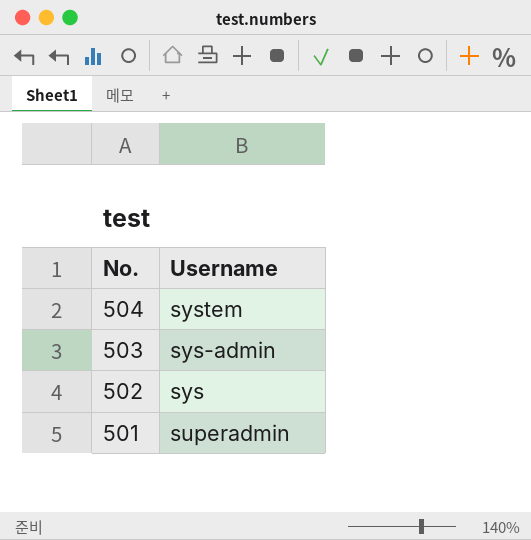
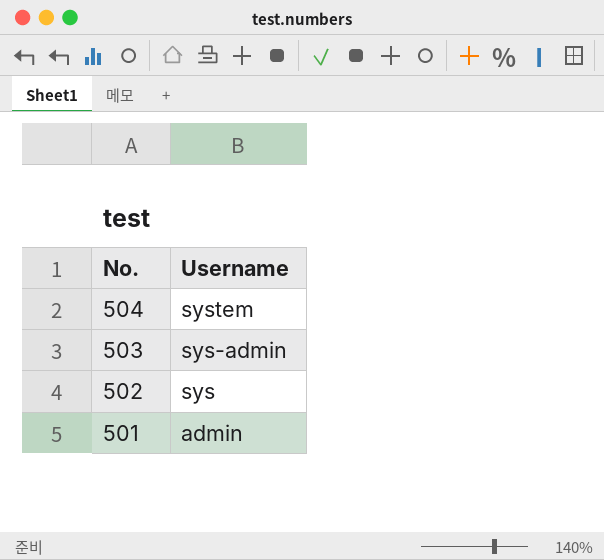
501 | Username: superadmin -> admin

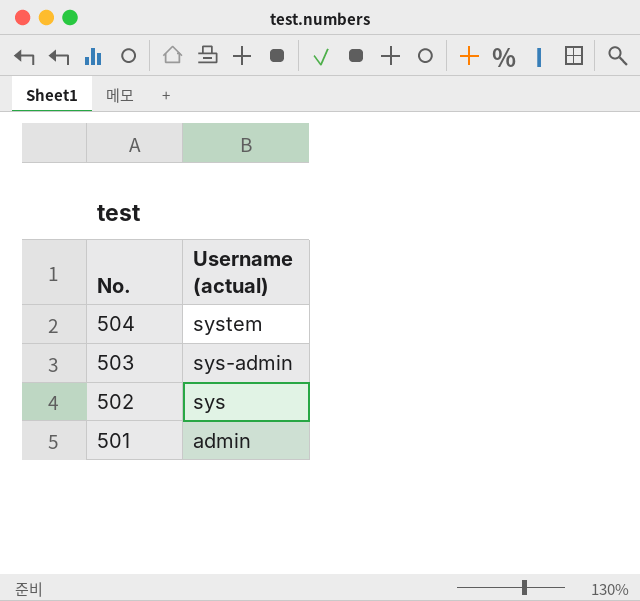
column name: Username -> Username (actual)

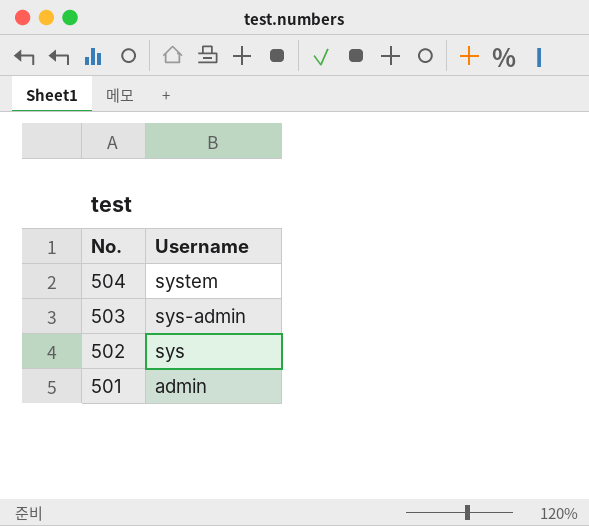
column name: Username (actual) -> Username

